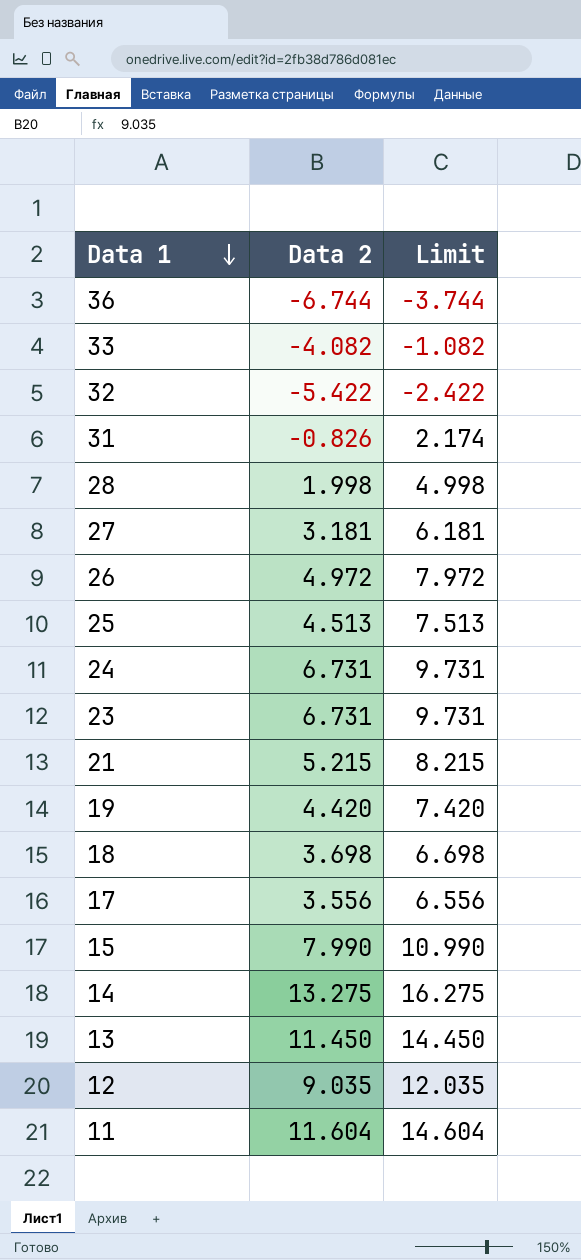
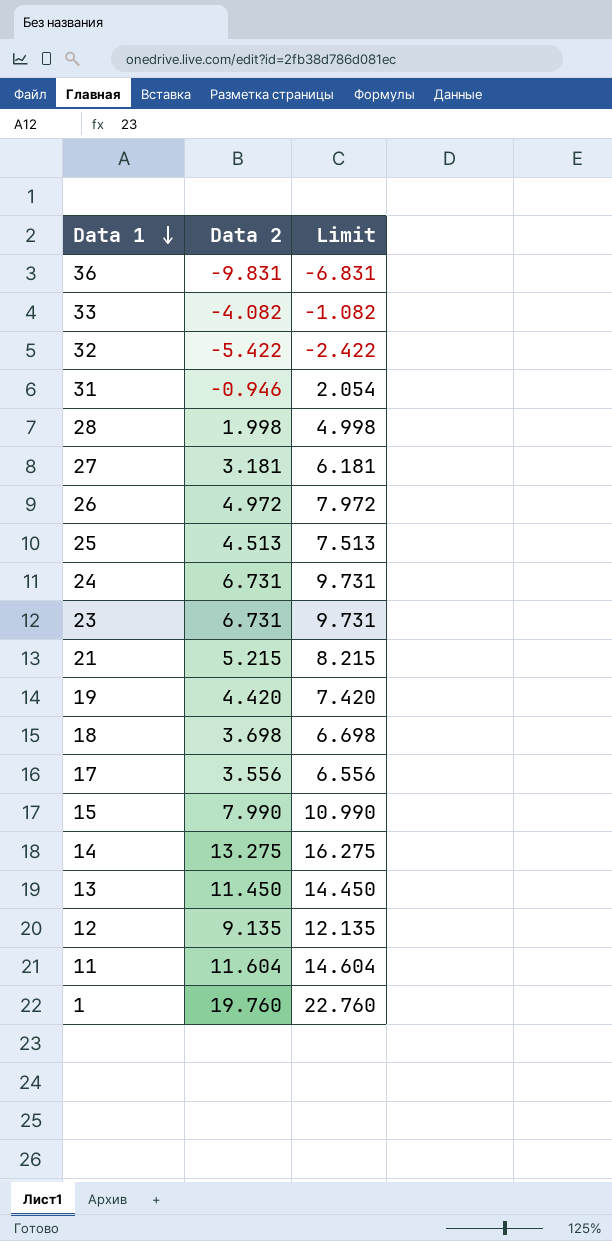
36 | Data 2: -6.744 -> -9.831
36 | Limit: -3.744 -> -6.831
31 | Data 2: -0.826 -> -0.946
31 | Limit: 2.174 -> 2.054
12 | Data 2: 9.035 -> 9.135
12 | Limit: 12.035 -> 12.135
row 1: none -> 19.760 | 22.760

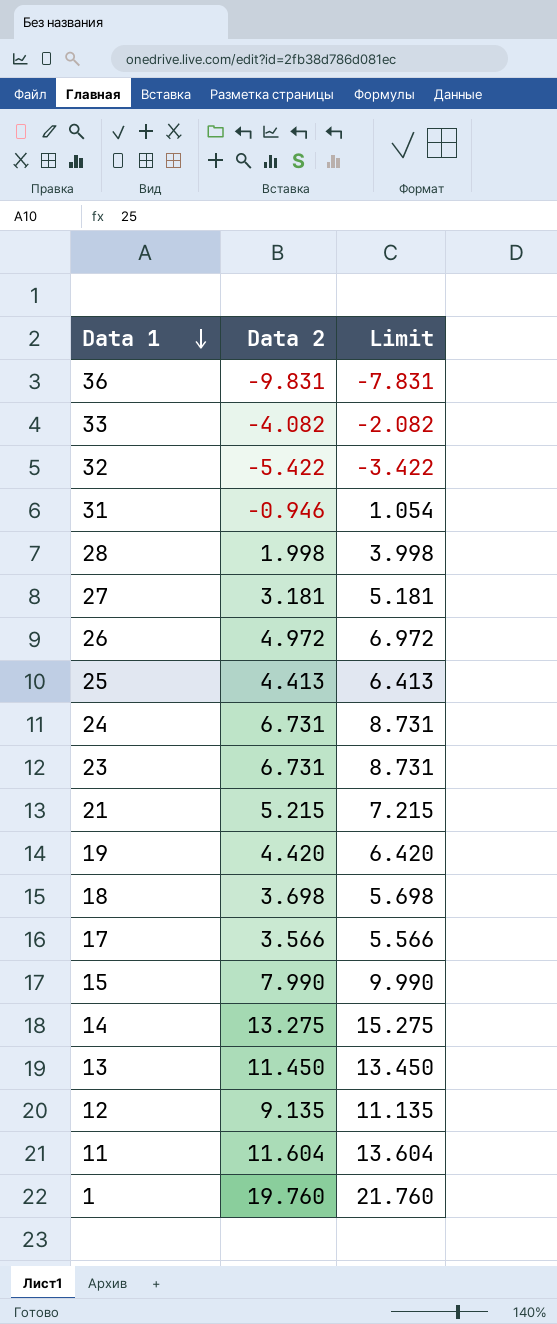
column Limit | formula: [Data 2] + 3 -> [Data 2] + 2
25 | Data 2: 4.513 -> 4.413
17 | Data 2: 3.556 -> 3.566

